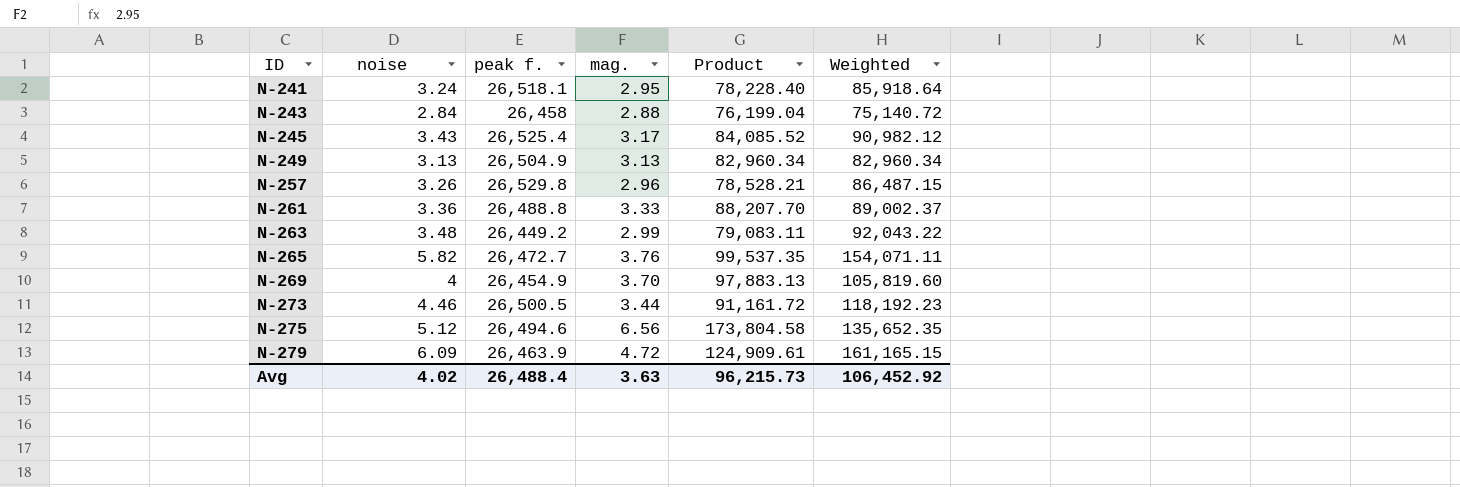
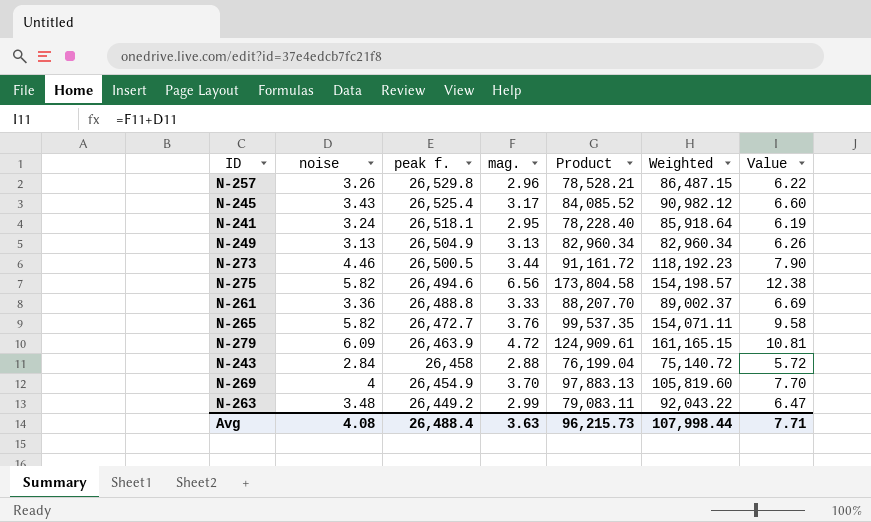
row order: ID ascending -> peak f. descending
column Value | formula: none -> [noise] + [mag.]
N-275 | noise: 5.12 -> 5.82
N-275 | Weighted: 135,652.35 -> 154,198.57
Avg | noise: 4.02 -> 4.08
Avg | Weighted: 106,452.92 -> 107,998.44

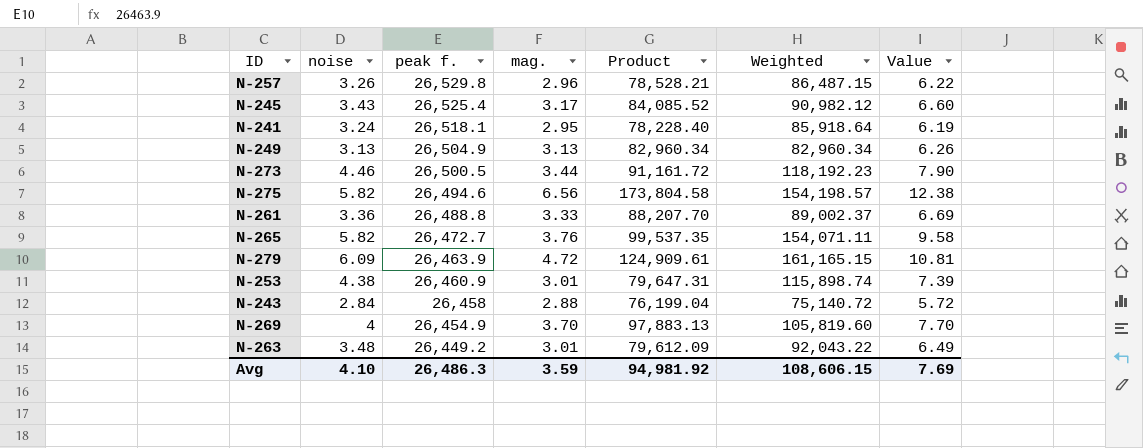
row N-253: none -> 4.38 | 26,460.9 | 3.01 | 79,647.31 | 115,898.74 | 7.39
N-263 | mag.: 2.99 -> 3.01
N-263 | Product: 79,083.11 -> 79,612.09
N-263 | Value: 6.47 -> 6.49
Avg | noise: 4.08 -> 4.10
Avg | peak f.: 26,488.4 -> 26,486.3
Avg | mag.: 3.63 -> 3.59
Avg | Product: 96,215.73 -> 94,981.92
Avg | Weighted: 107,998.44 -> 108,606.15
Avg | Value: 7.71 -> 7.69

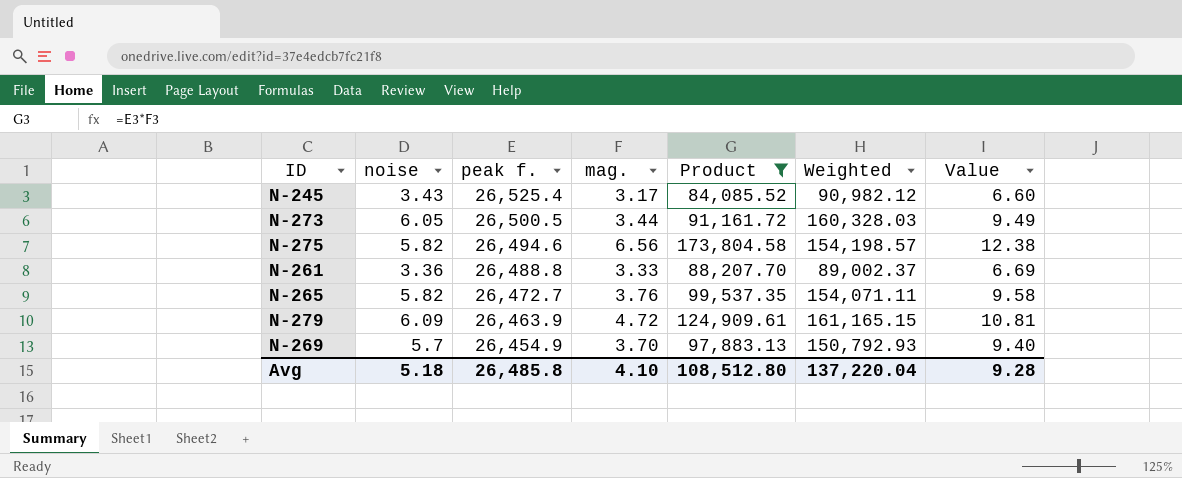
filter: none -> Product >= 84,085.52
N-273 | noise: 4.46 -> 6.05
N-273 | Weighted: 118,192.23 -> 160,328.03
N-273 | Value: 7.90 -> 9.49
N-269 | noise: 4 -> 5.7
N-269 | Weighted: 105,819.60 -> 150,792.93
N-269 | Value: 7.70 -> 9.40
Avg | noise: 4.10 -> 5.18
Avg | peak f.: 26,486.3 -> 26,485.8
Avg | mag.: 3.59 -> 4.10
Avg | Product: 94,981.92 -> 108,512.80
Avg | Weighted: 108,606.15 -> 137,220.04
Avg | Value: 7.69 -> 9.28

